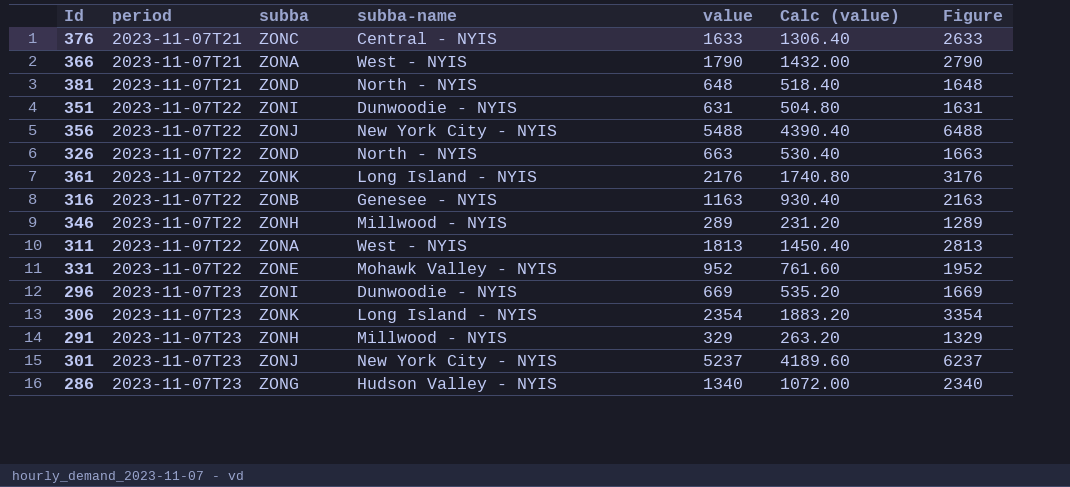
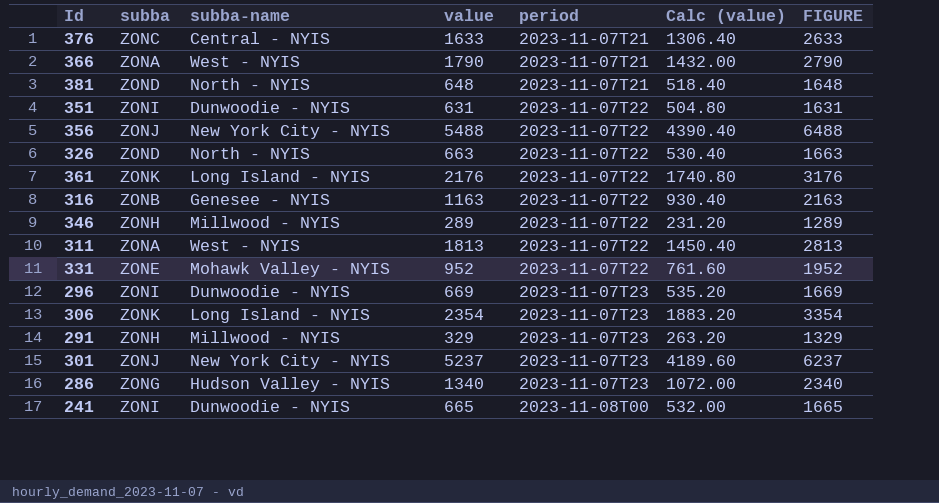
column period | position: 2 -> 5
column name: Figure -> FIGURE
row 241: none -> ZONI | Dunwoodie - NYIS | 665 | 2023-11-08T00 | 532.00 | 1665

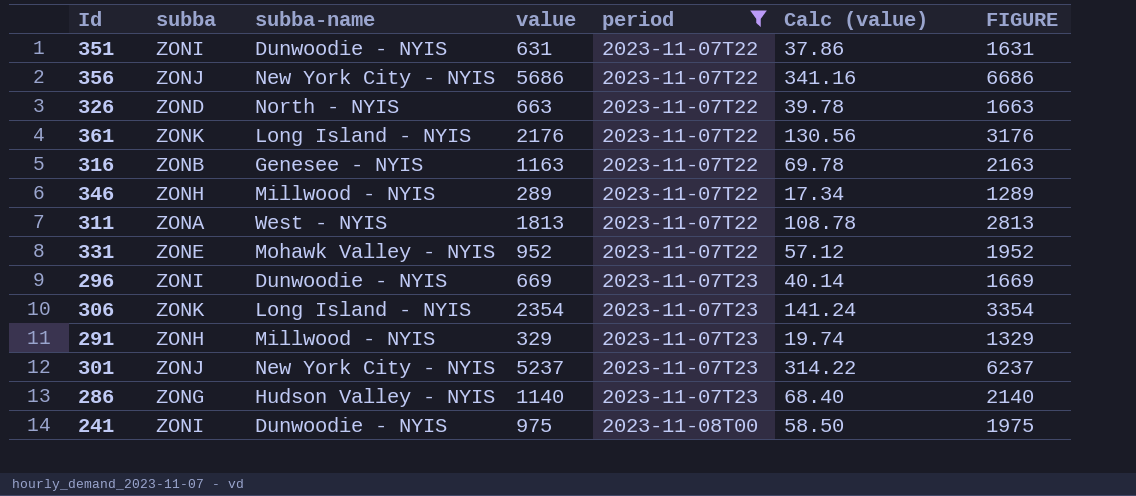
filter: none -> period != 2023-11-07T21
column Calc (value) | formula: [value] * 0.8 -> [value] * 0.06
356 | value: 5488 -> 5686
356 | FIGURE: 6488 -> 6686
286 | value: 1340 -> 1140
286 | FIGURE: 2340 -> 2140
241 | value: 665 -> 975
241 | FIGURE: 1665 -> 1975

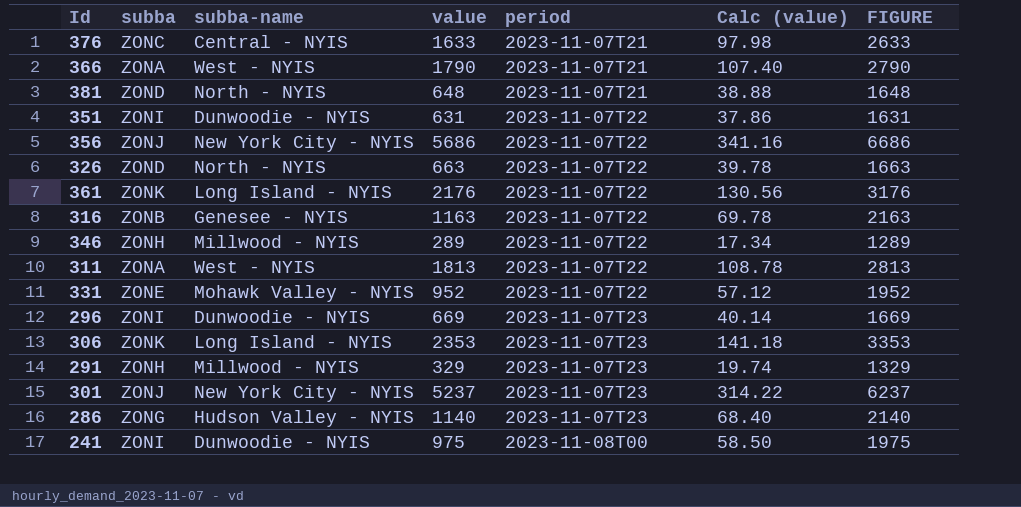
filter: period != 2023-11-07T21 -> none
306 | value: 2354 -> 2353
306 | Calc (value): 141.24 -> 141.18
306 | FIGURE: 3354 -> 3353

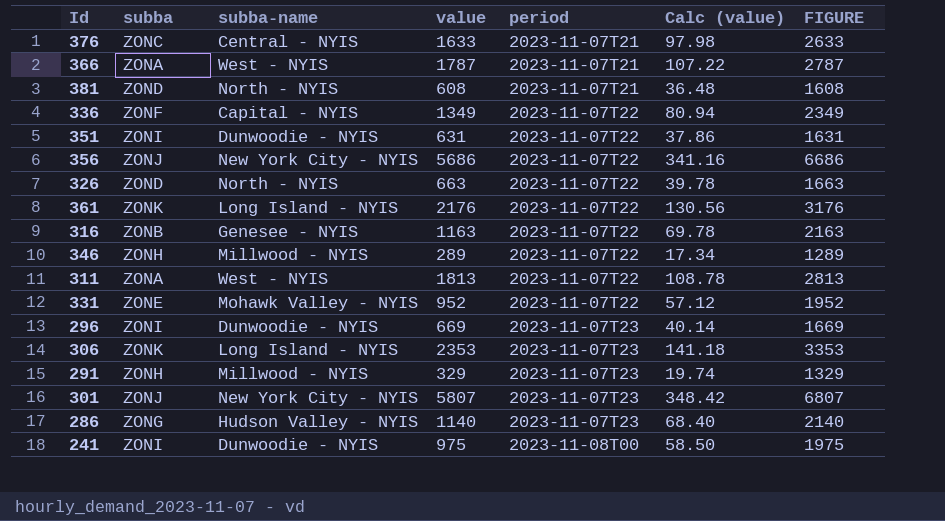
366 | value: 1790 -> 1787
366 | Calc (value): 107.40 -> 107.22
366 | FIGURE: 2790 -> 2787
381 | value: 648 -> 608
381 | Calc (value): 38.88 -> 36.48
381 | FIGURE: 1648 -> 1608
row 336: none -> ZONF | Capital - NYIS | 1349 | 2023-11-07T22 | 80.94 | 2349
301 | value: 5237 -> 5807
301 | Calc (value): 314.22 -> 348.42
301 | FIGURE: 6237 -> 6807

